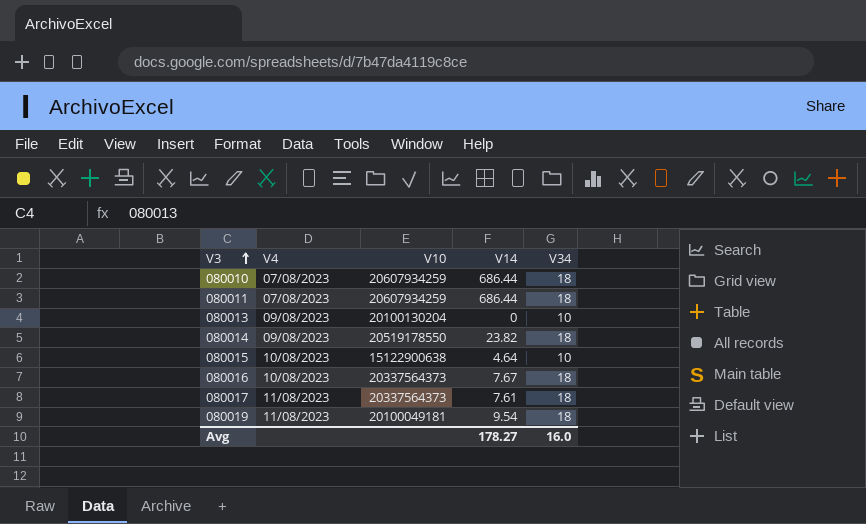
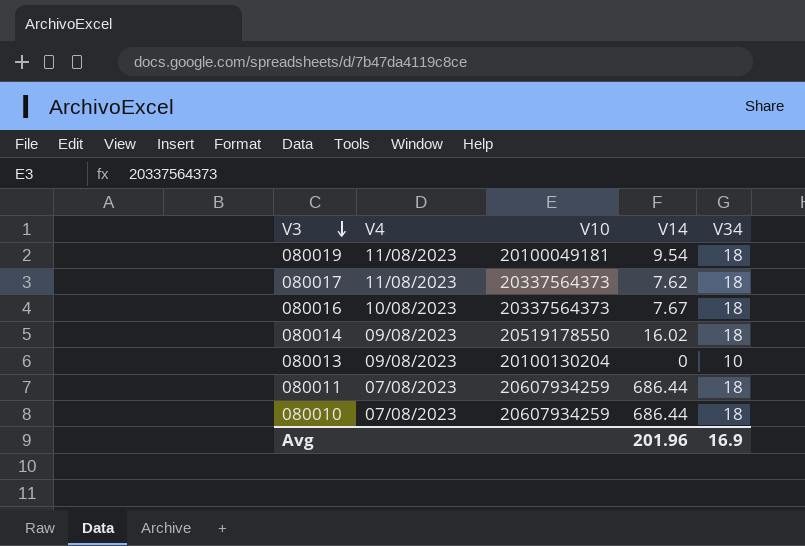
row order: V3 ascending -> V3 descending
row 080015: 10/08/2023 | 15122900638 | 4.64 | 10 -> none
080017 | V14: 7.61 -> 7.62
080014 | V14: 23.82 -> 16.02
Avg | V14: 178.27 -> 201.96
Avg | V34: 16.0 -> 16.9

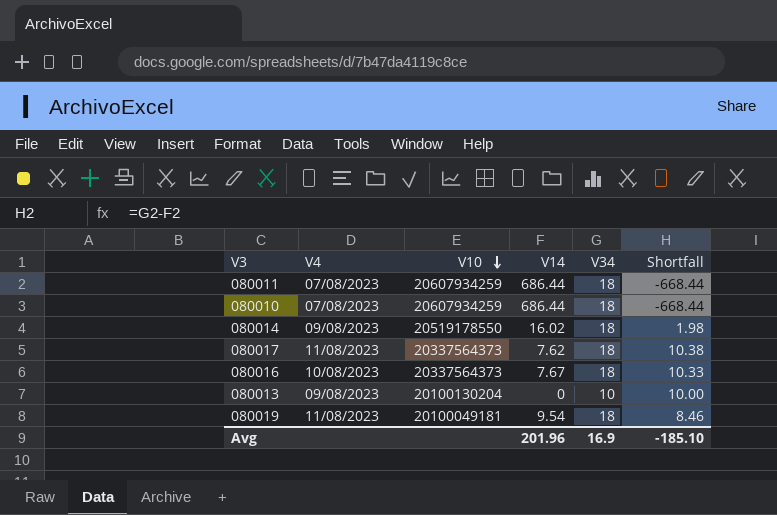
row order: V3 descending -> V10 descending
column Shortfall | formula: none -> [V34] - [V14]

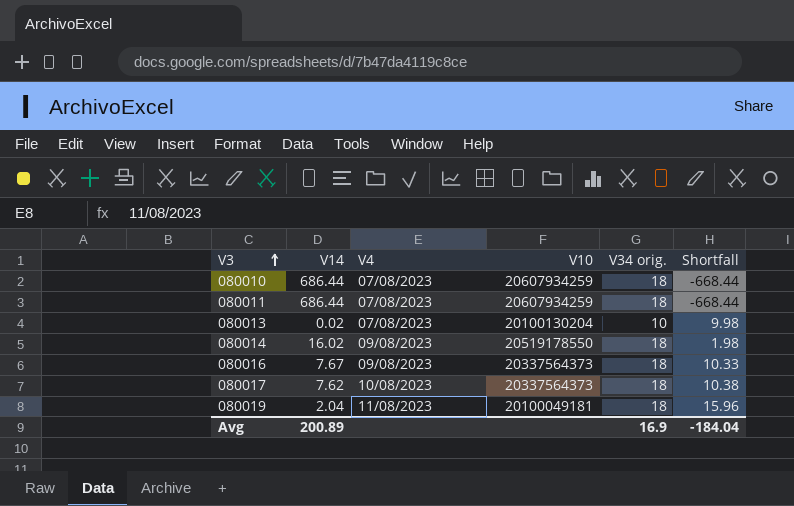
row order: V10 descending -> V3 ascending
column V14 | position: 4 -> 2
column name: V34 -> V34 orig.
080013 | V14: 0 -> 0.02
080013 | V4: 09/08/2023 -> 07/08/2023
080013 | Shortfall: 10.00 -> 9.98
080016 | V4: 10/08/2023 -> 09/08/2023
080017 | V4: 11/08/2023 -> 10/08/2023
080019 | V14: 9.54 -> 2.04
080019 | Shortfall: 8.46 -> 15.96
Avg | V14: 201.96 -> 200.89
Avg | Shortfall: -185.10 -> -184.04

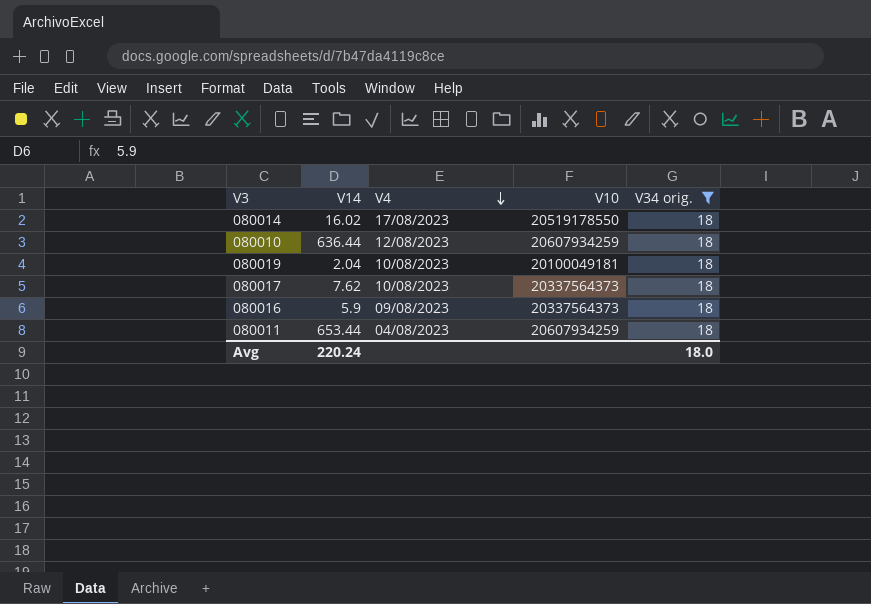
filter: none -> V34 orig. = 18
row order: V3 ascending -> V4 descending
column Shortfall | formula: [V34 orig.] - [V14] -> none
080014 | V4: 09/08/2023 -> 17/08/2023
080010 | V14: 686.44 -> 636.44
080010 | V4: 07/08/2023 -> 12/08/2023
080019 | V4: 11/08/2023 -> 10/08/2023
080016 | V14: 7.67 -> 5.9
080011 | V14: 686.44 -> 653.44
080011 | V4: 07/08/2023 -> 04/08/2023
Avg | V14: 200.89 -> 220.24
Avg | V34 orig.: 16.9 -> 18.0

